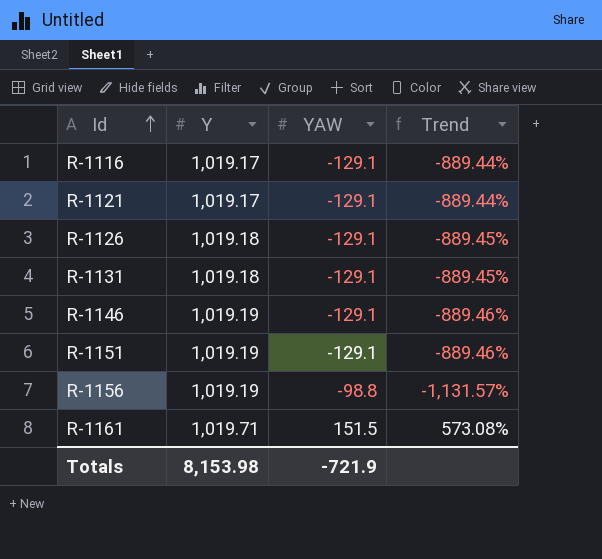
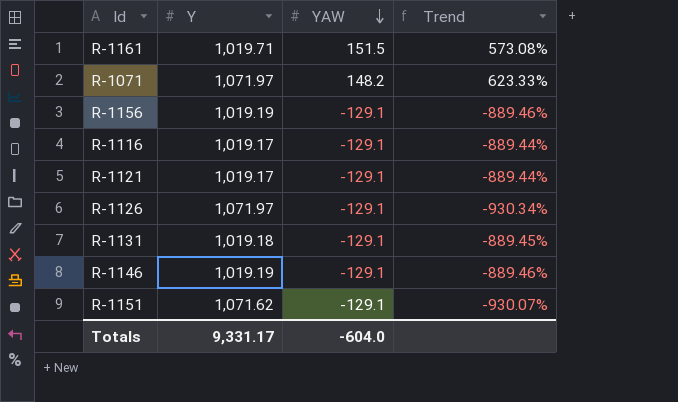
row order: Id ascending -> YAW descending
row R-1071: none -> 1,071.97 | 148.2 | 623.33%
R-1156 | YAW: -98.8 -> -129.1
R-1156 | Trend: -1,131.57% -> -889.46%
R-1126 | Y: 1,019.18 -> 1,071.97
R-1126 | Trend: -889.45% -> -930.34%
R-1151 | Y: 1,019.19 -> 1,071.62
R-1151 | Trend: -889.46% -> -930.07%
Totals | Y: 8,153.98 -> 9,331.17
Totals | YAW: -721.9 -> -604.0

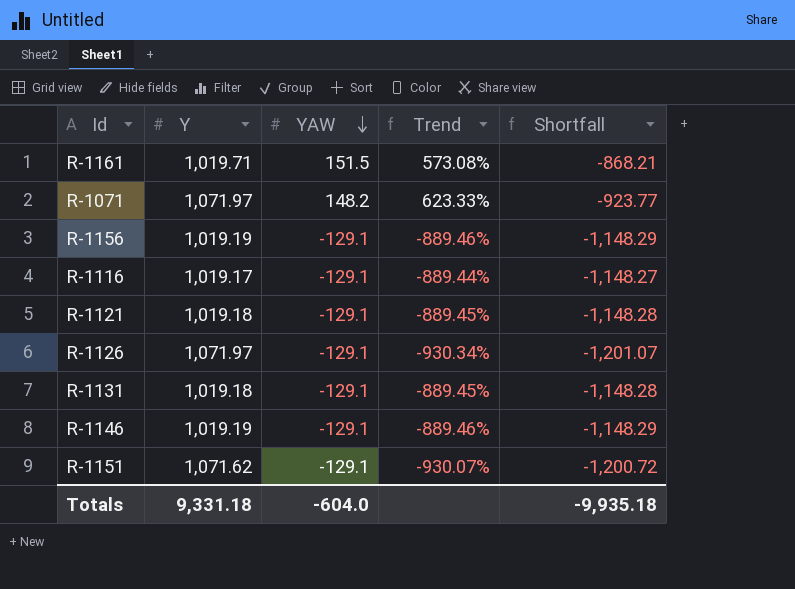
column Shortfall | formula: none -> [YAW] - [Y]
R-1121 | Y: 1,019.17 -> 1,019.18
R-1121 | Trend: -889.44% -> -889.45%
Totals | Y: 9,331.17 -> 9,331.18

